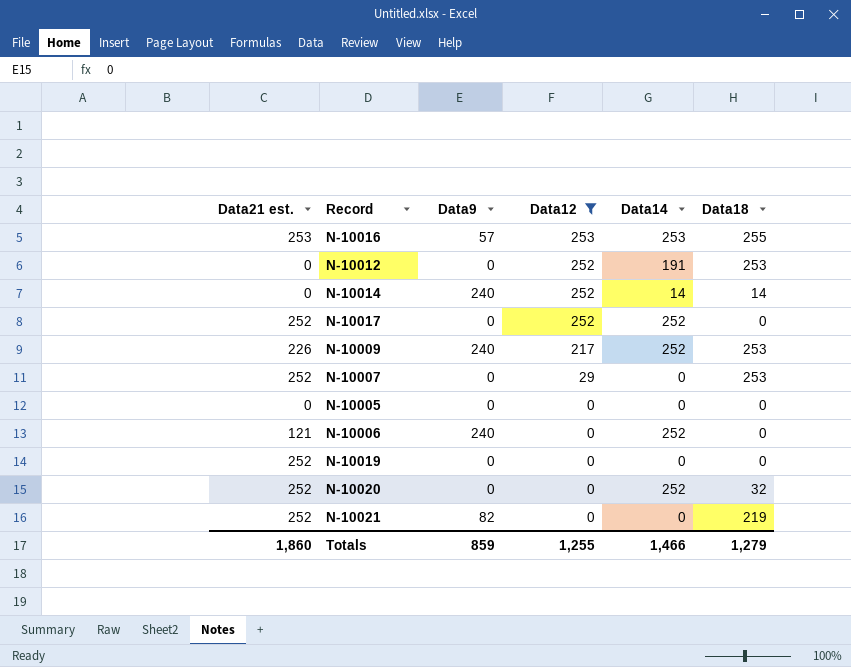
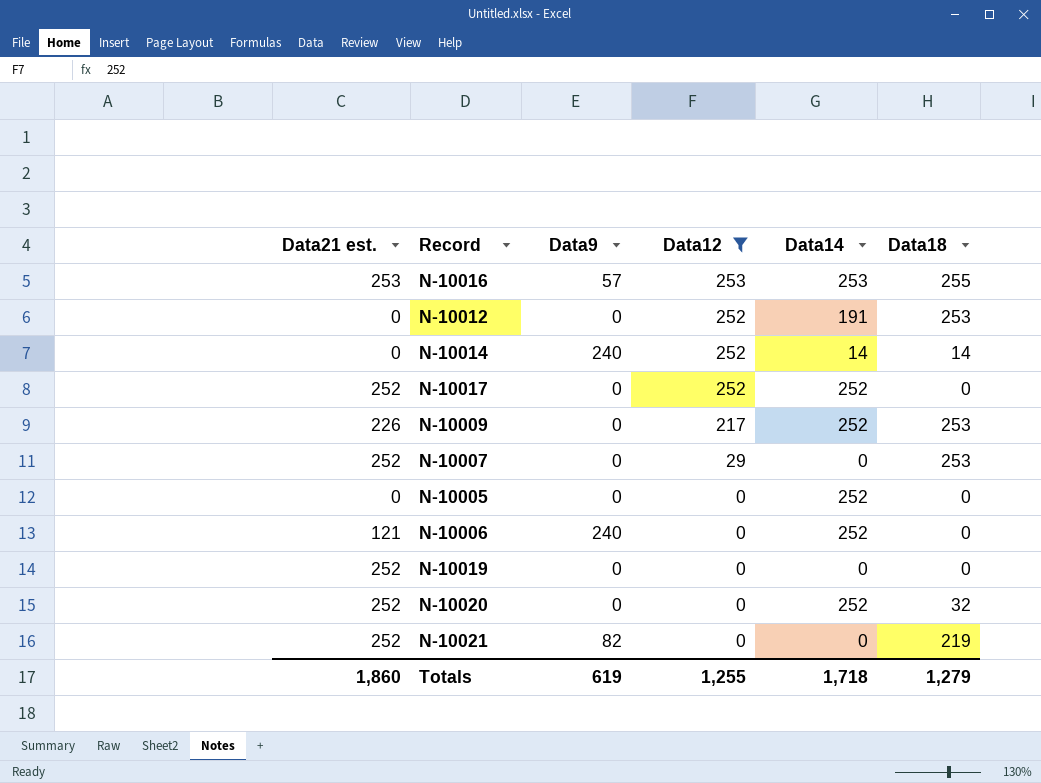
N-10009 | Data9: 240 -> 0
N-10005 | Data14: 0 -> 252
Totals | Data9: 859 -> 619
Totals | Data14: 1,466 -> 1,718

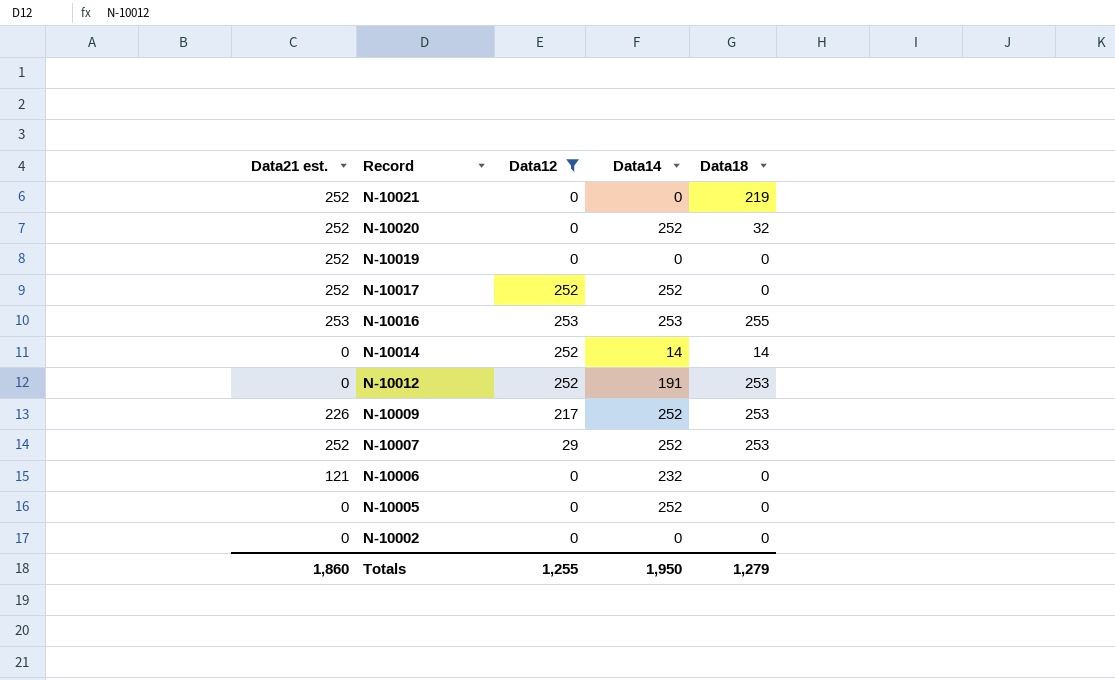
row order: Data12 descending -> Record descending
column Data9 | position: 3 -> none
N-10007 | Data14: 0 -> 252
N-10006 | Data14: 252 -> 232
row N-10002: none -> 0 | 0 | 0 | 0
Totals | Data14: 1,718 -> 1,950

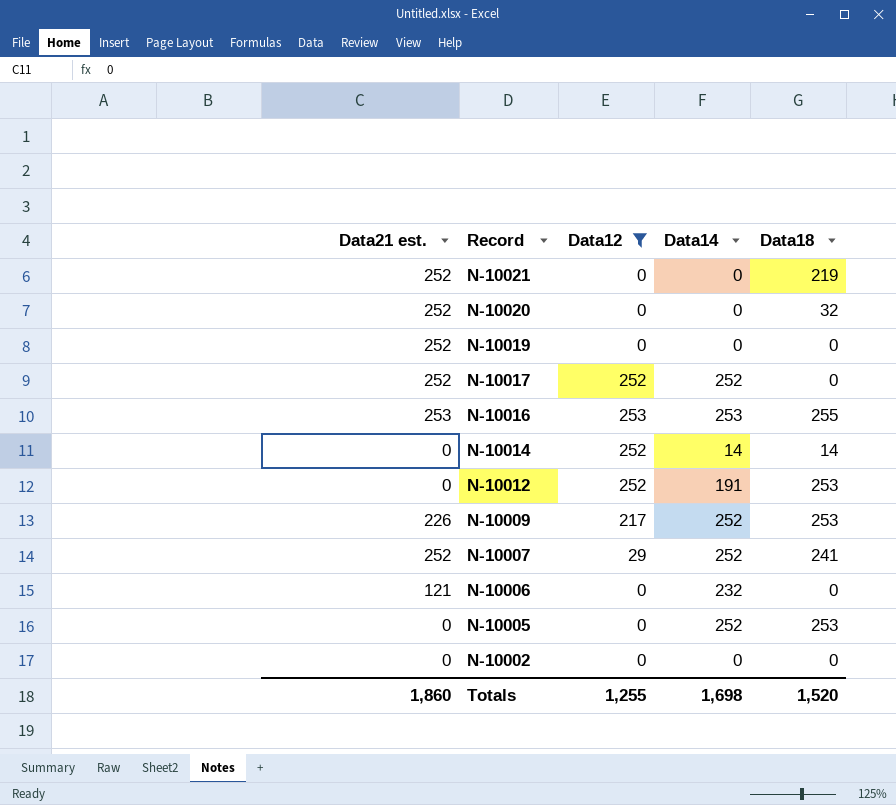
N-10020 | Data14: 252 -> 0
N-10007 | Data18: 253 -> 241
N-10005 | Data18: 0 -> 253
Totals | Data14: 1,950 -> 1,698
Totals | Data18: 1,279 -> 1,520

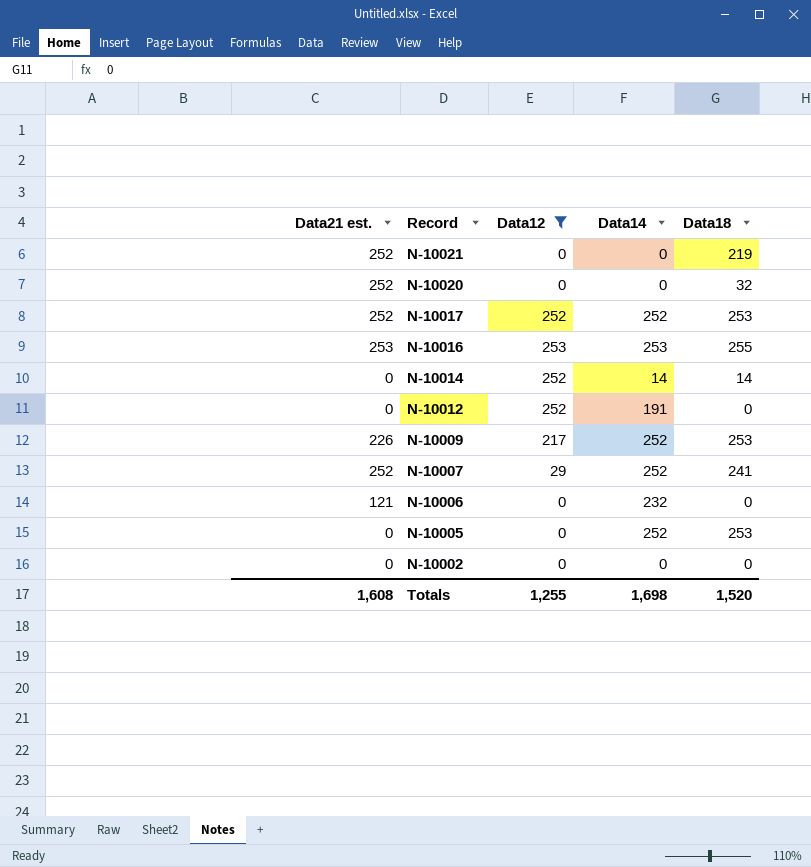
row N-10019: 252 | 0 | 0 | 0 -> none
N-10017 | Data18: 0 -> 253
N-10012 | Data18: 253 -> 0
Totals | Data21 est.: 1,860 -> 1,608

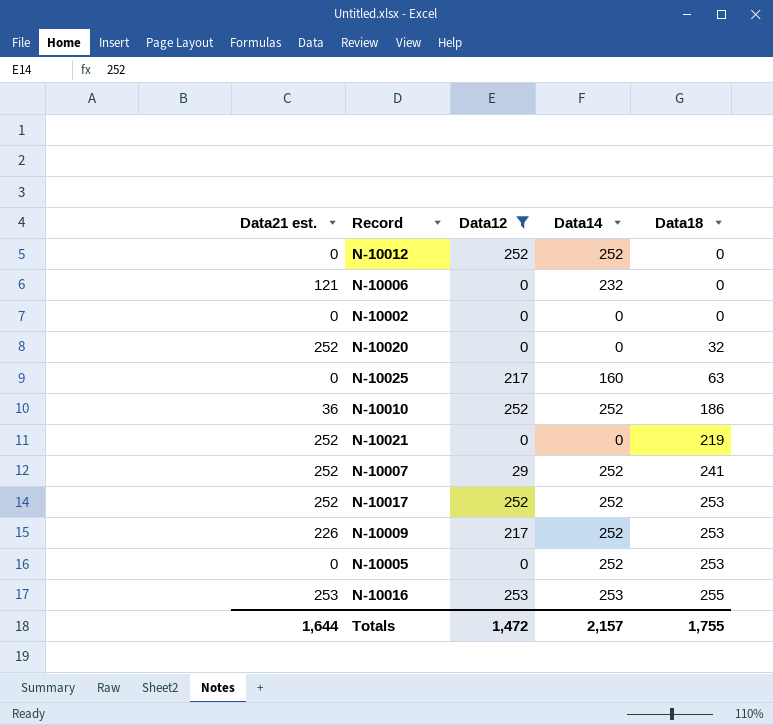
row order: Record descending -> Data18 ascending
row N-10014: 0 | 252 | 14 | 14 -> none
N-10012 | Data14: 191 -> 252
row N-10025: none -> 0 | 217 | 160 | 63
row N-10010: none -> 36 | 252 | 252 | 186
Totals | Data21 est.: 1,608 -> 1,644
Totals | Data12: 1,255 -> 1,472
Totals | Data14: 1,698 -> 2,157
Totals | Data18: 1,520 -> 1,755

